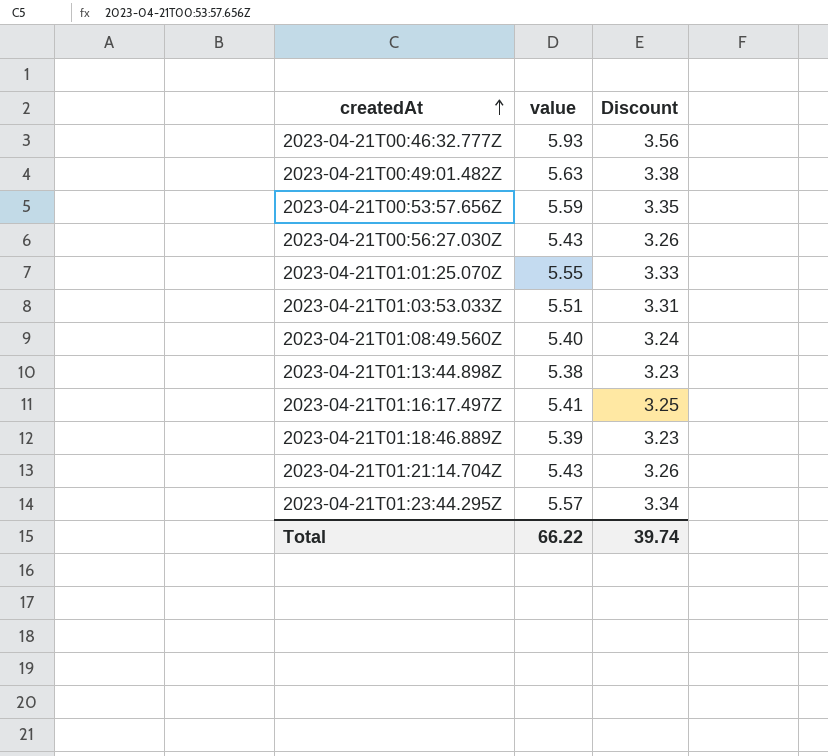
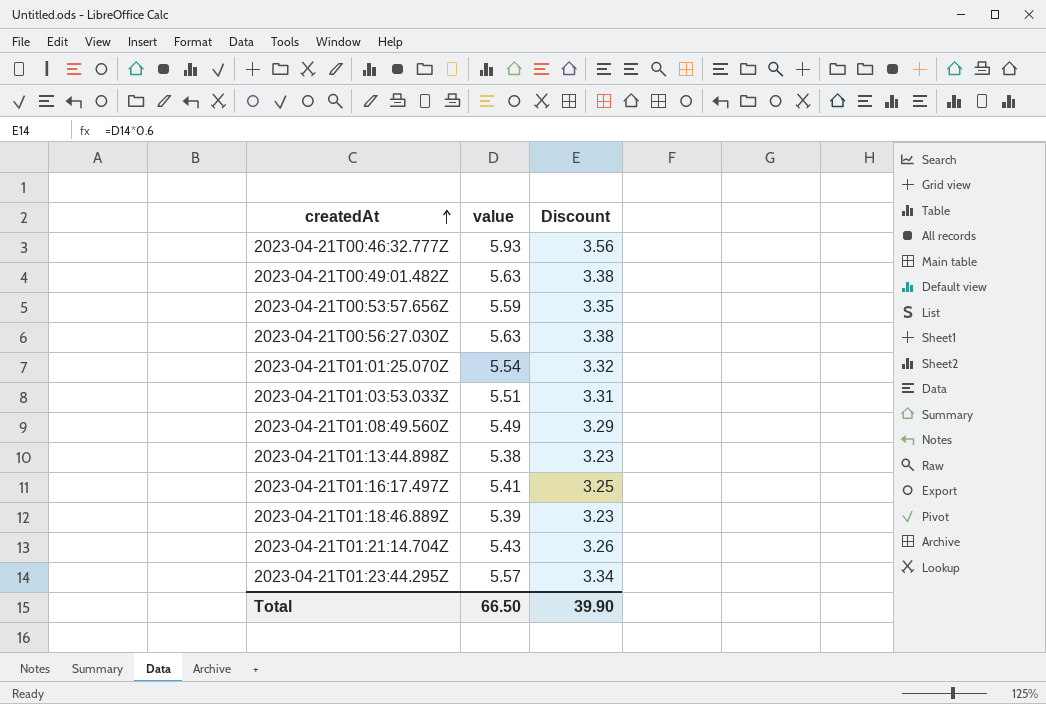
2023-04-21T00:56:27.030Z | value: 5.43 -> 5.63
2023-04-21T00:56:27.030Z | Discount: 3.26 -> 3.38
2023-04-21T01:01:25.070Z | value: 5.55 -> 5.54
2023-04-21T01:01:25.070Z | Discount: 3.33 -> 3.32
2023-04-21T01:08:49.560Z | value: 5.40 -> 5.49
2023-04-21T01:08:49.560Z | Discount: 3.24 -> 3.29
Total | value: 66.22 -> 66.50
Total | Discount: 39.74 -> 39.90

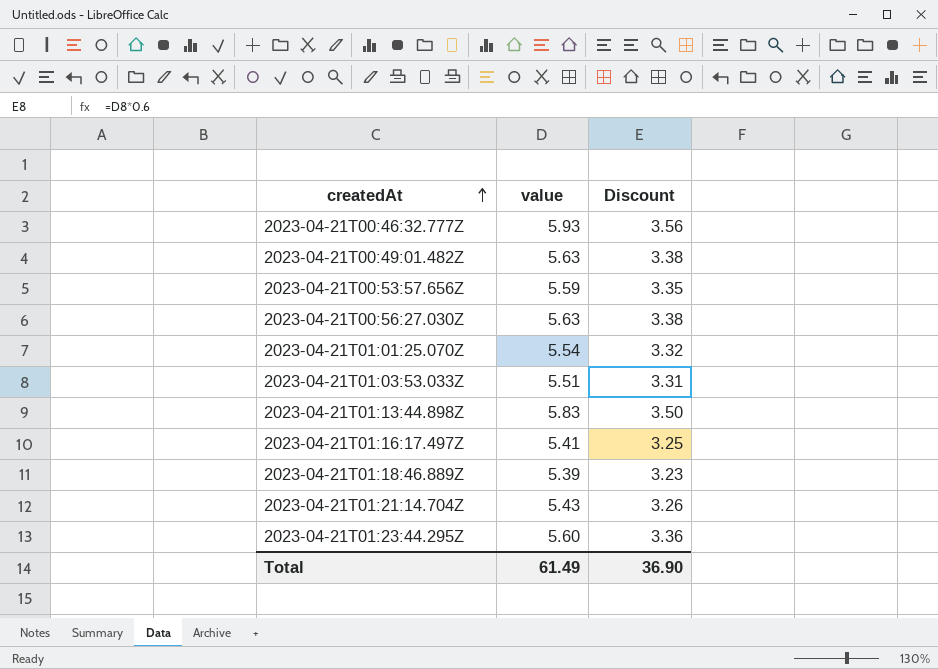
row 2023-04-21T01:08:49.560Z: 5.49 | 3.29 -> none
2023-04-21T01:13:44.898Z | value: 5.38 -> 5.83
2023-04-21T01:13:44.898Z | Discount: 3.23 -> 3.50
2023-04-21T01:23:44.295Z | value: 5.57 -> 5.60
2023-04-21T01:23:44.295Z | Discount: 3.34 -> 3.36
Total | value: 66.50 -> 61.49
Total | Discount: 39.90 -> 36.90

